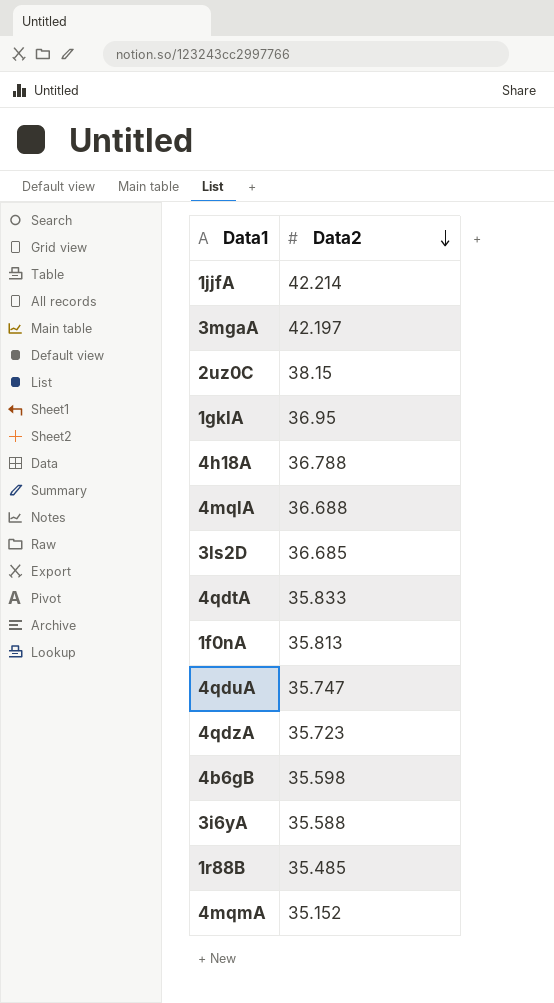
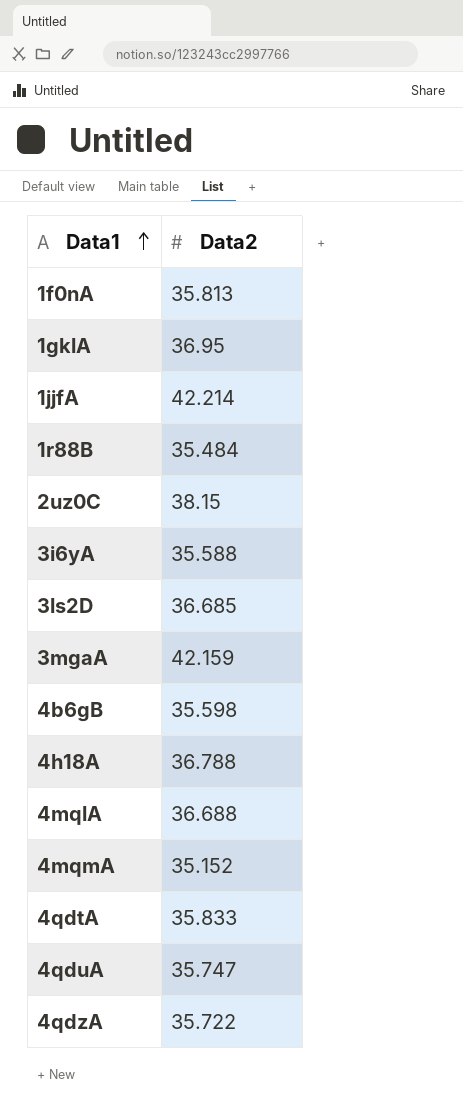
row order: Data2 descending -> Data1 ascending
1r88B | Data2: 35.485 -> 35.484
3mgaA | Data2: 42.197 -> 42.159
4qdzA | Data2: 35.723 -> 35.722

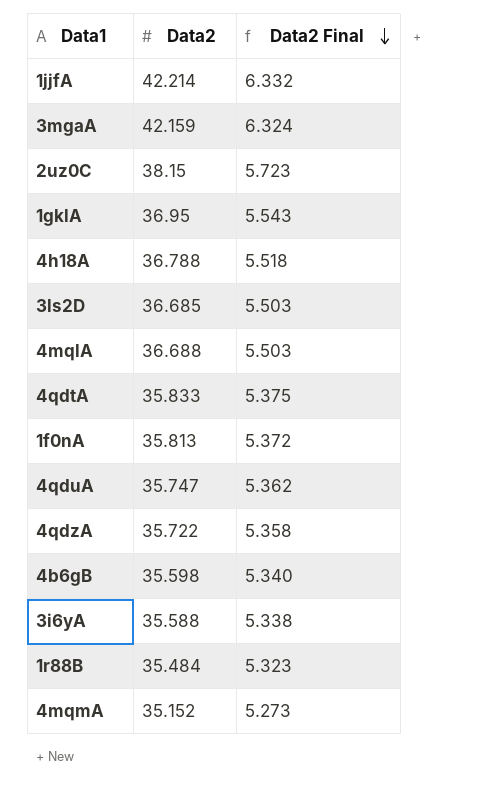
row order: Data1 ascending -> Data2 Final descending
column Data2 Final | formula: none -> [Data2] * 0.15

